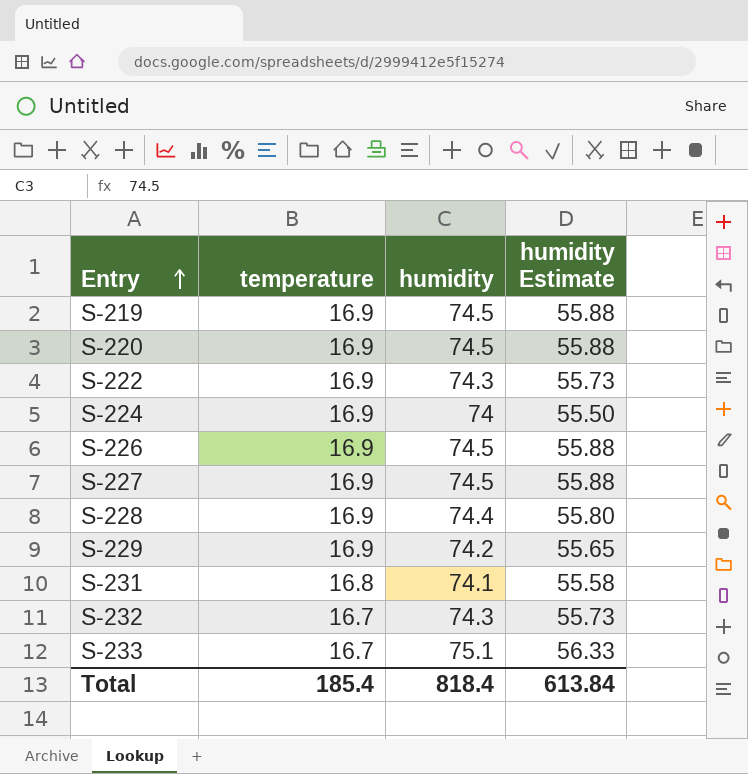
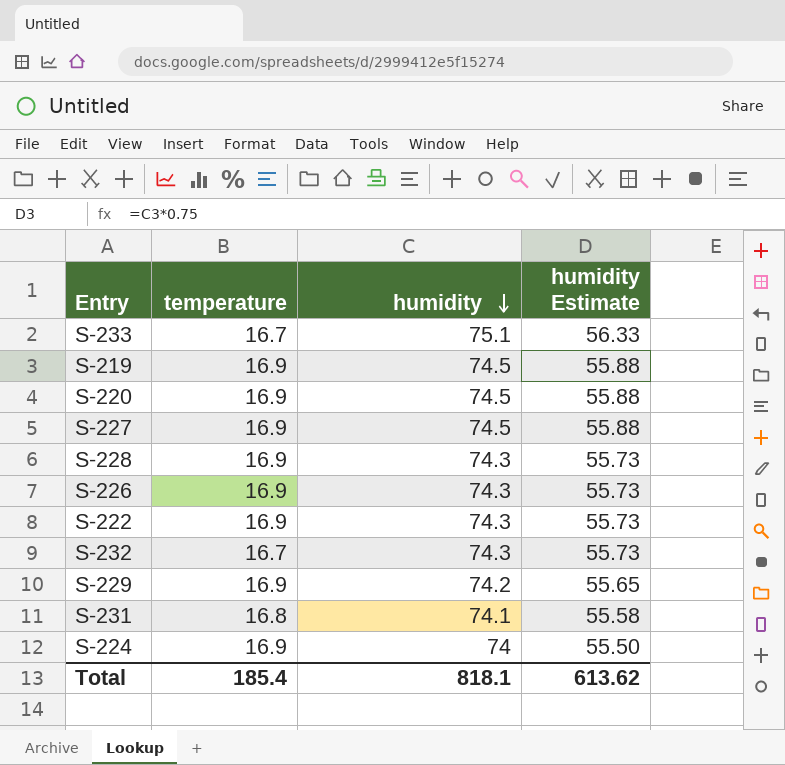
row order: Entry ascending -> humidity descending
S-228 | humidity: 74.4 -> 74.3
S-228 | humidity Estimate: 55.80 -> 55.73
S-226 | humidity: 74.5 -> 74.3
S-226 | humidity Estimate: 55.88 -> 55.73
Total | humidity: 818.4 -> 818.1
Total | humidity Estimate: 613.84 -> 613.62

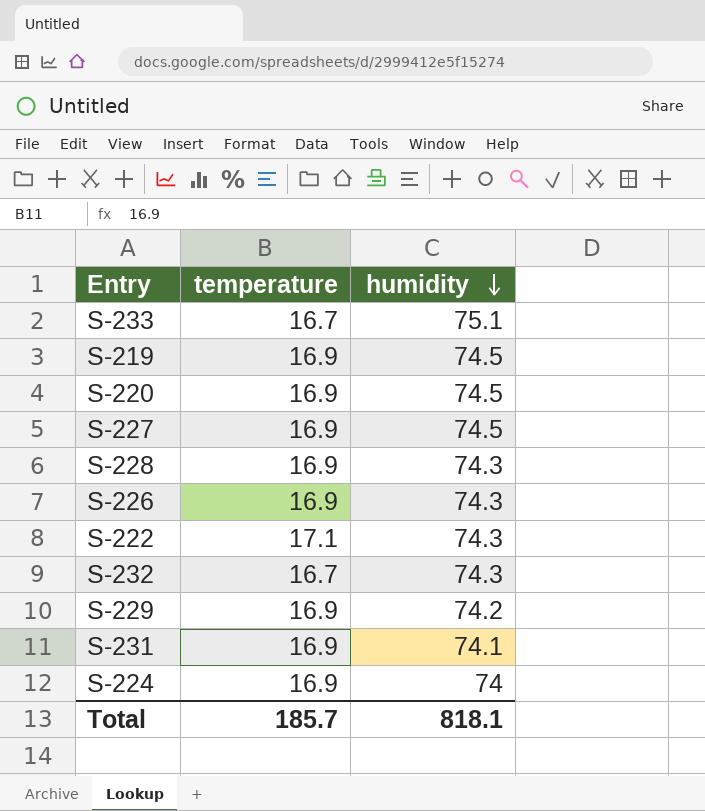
column humidity Estimate | formula: [humidity] * 0.75 -> none
S-222 | temperature: 16.9 -> 17.1
S-231 | temperature: 16.8 -> 16.9
Total | temperature: 185.4 -> 185.7

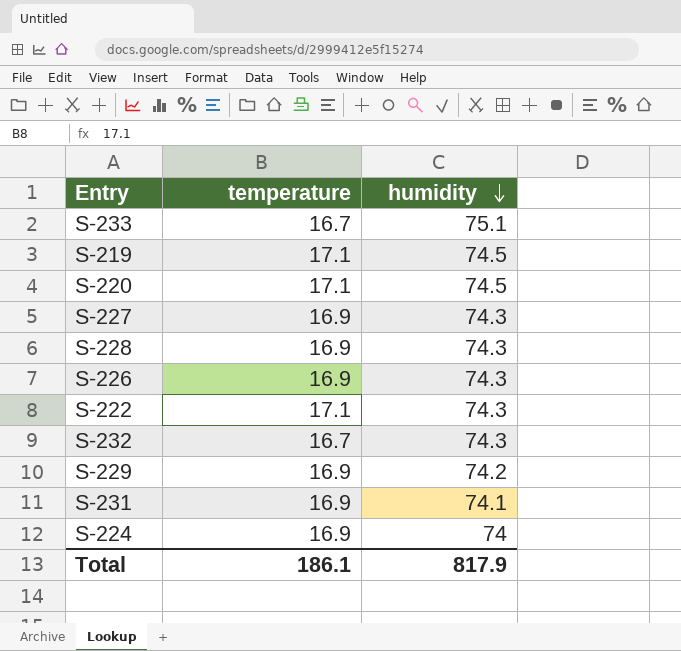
S-219 | temperature: 16.9 -> 17.1
S-220 | temperature: 16.9 -> 17.1
S-227 | humidity: 74.5 -> 74.3
Total | temperature: 185.7 -> 186.1
Total | humidity: 818.1 -> 817.9

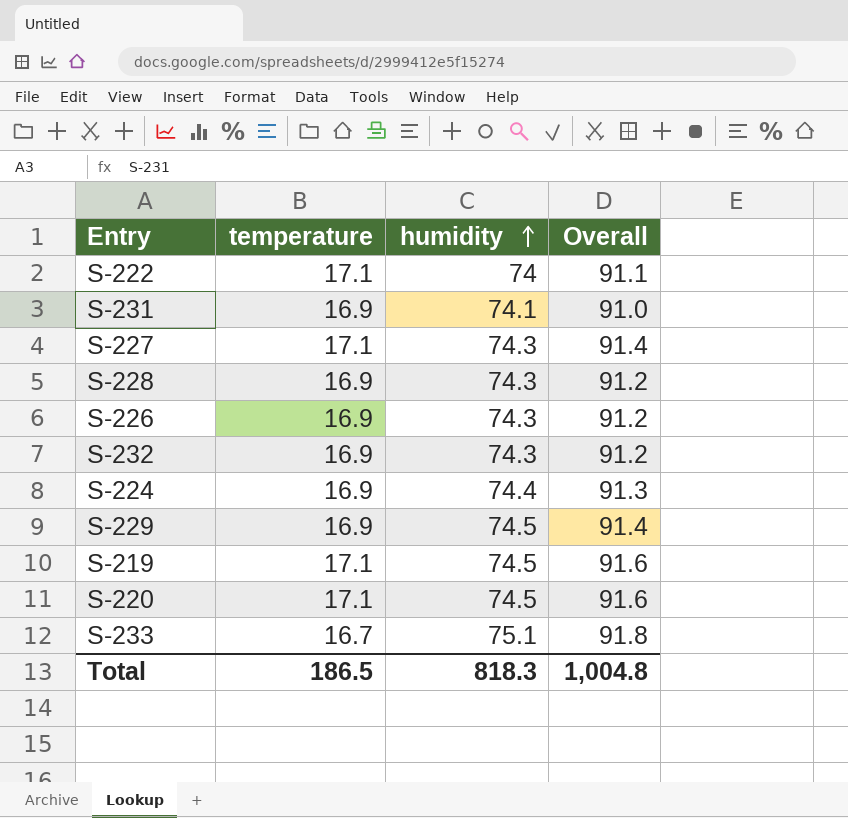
row order: humidity descending -> humidity ascending
column Overall | formula: none -> [temperature] + [humidity]
S-222 | humidity: 74.3 -> 74
S-227 | temperature: 16.9 -> 17.1
S-232 | temperature: 16.7 -> 16.9
S-224 | humidity: 74 -> 74.4
S-229 | humidity: 74.2 -> 74.5
Total | temperature: 186.1 -> 186.5
Total | humidity: 817.9 -> 818.3

